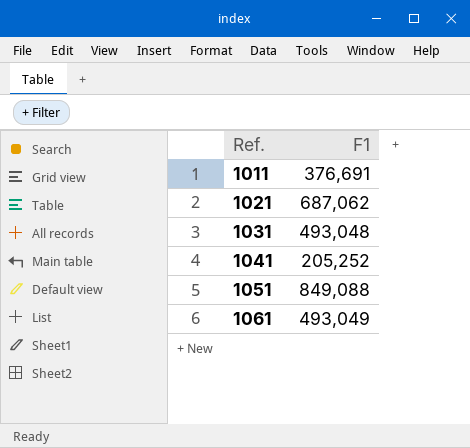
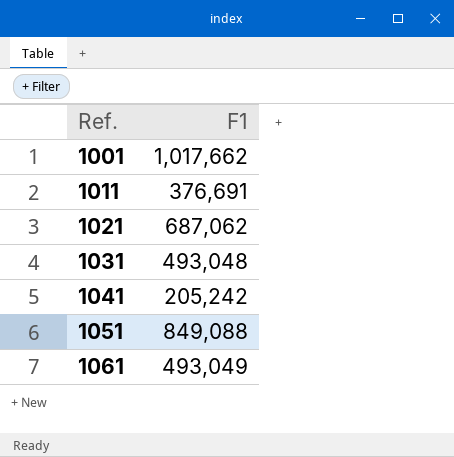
row 1001: none -> 1,017,662
1041 | F1: 205,252 -> 205,242

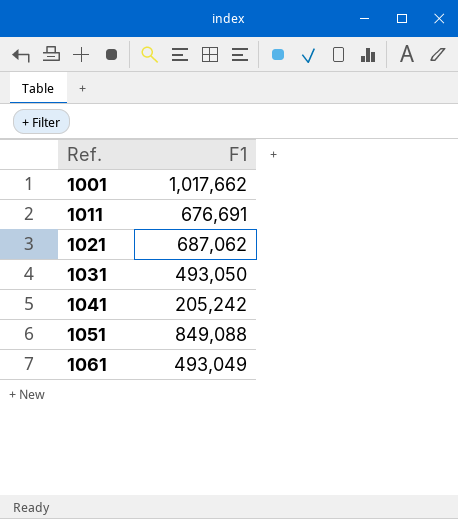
1011 | F1: 376,691 -> 676,691
1031 | F1: 493,048 -> 493,050

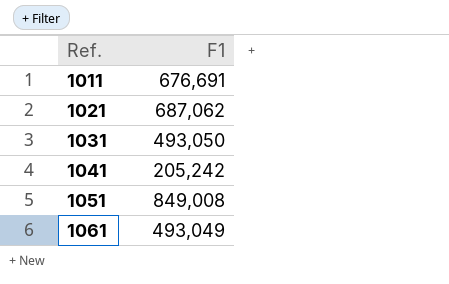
row 1001: 1,017,662 -> none
1051 | F1: 849,088 -> 849,008

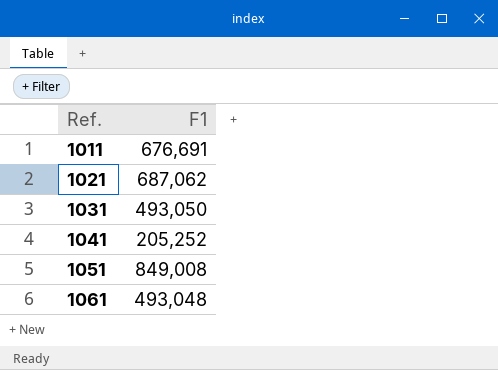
1041 | F1: 205,242 -> 205,252
1061 | F1: 493,049 -> 493,048

